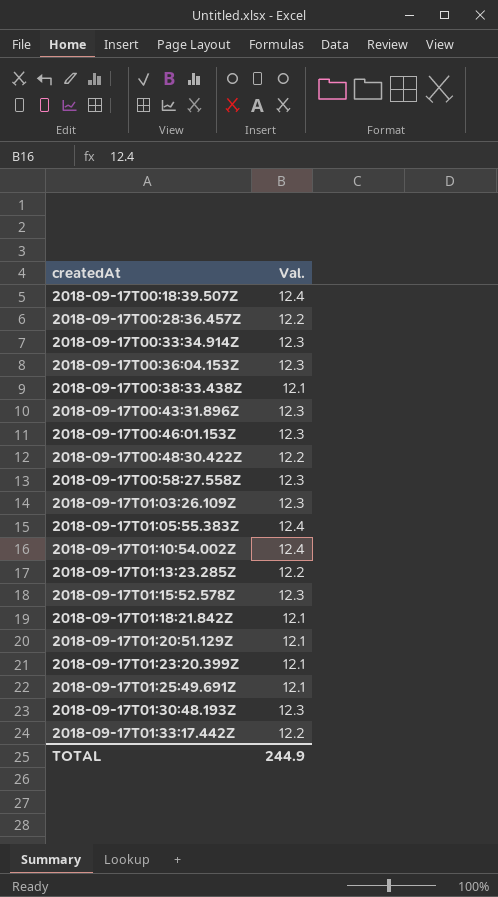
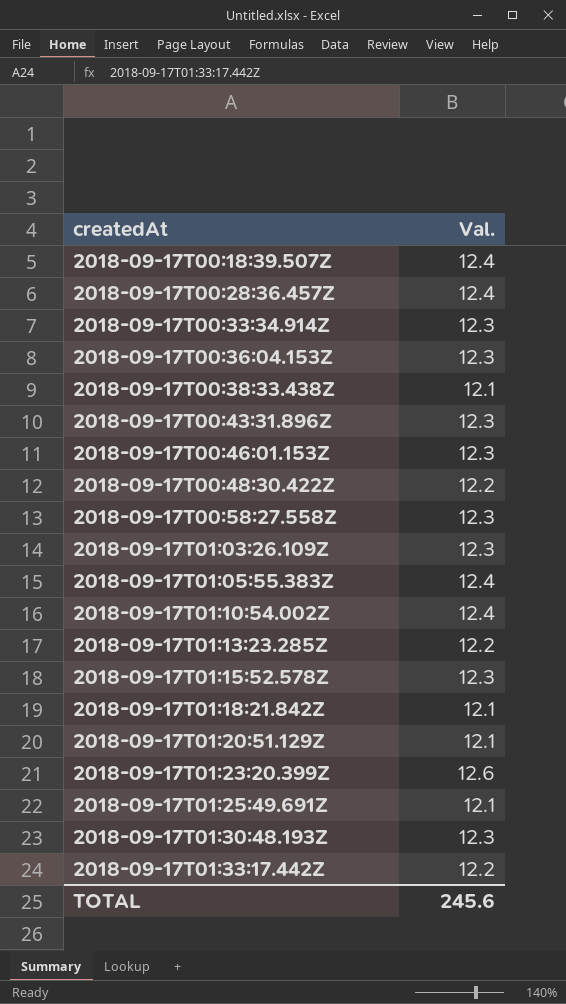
2018-09-17T00:28:36.457Z | Val.: 12.2 -> 12.4
2018-09-17T01:23:20.399Z | Val.: 12.1 -> 12.6
TOTAL | Val.: 244.9 -> 245.6

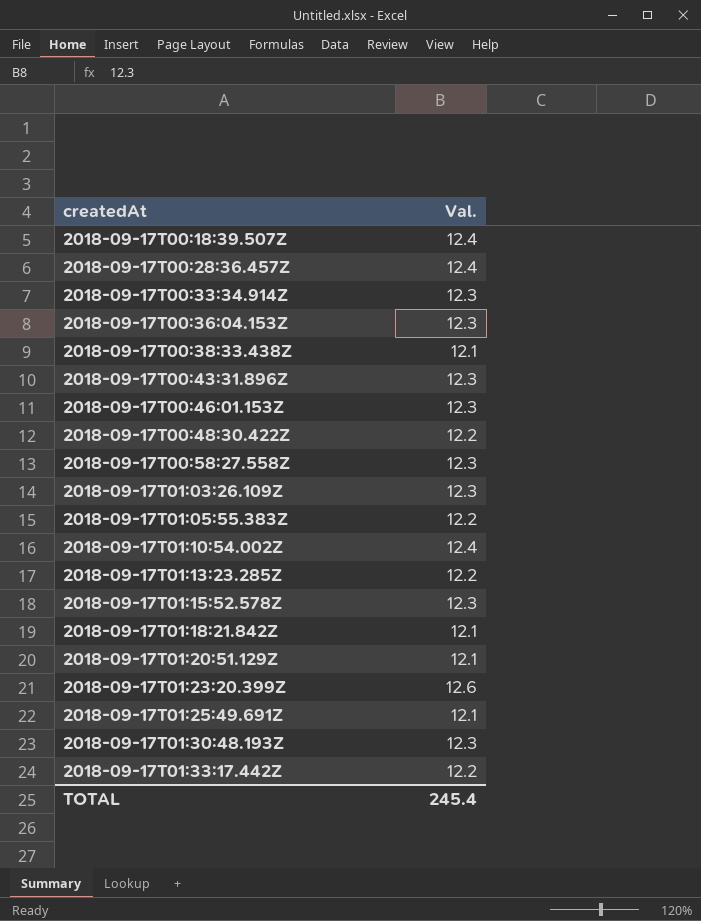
2018-09-17T01:05:55.383Z | Val.: 12.4 -> 12.2
TOTAL | Val.: 245.6 -> 245.4

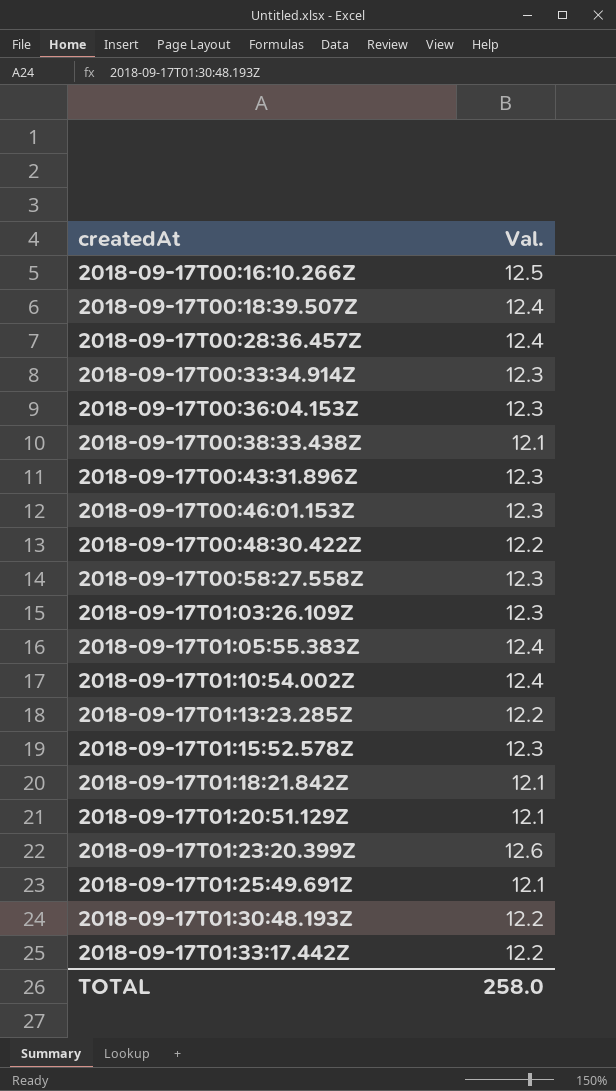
row 2018-09-17T00:16:10.266Z: none -> 12.5
2018-09-17T01:05:55.383Z | Val.: 12.2 -> 12.4
2018-09-17T01:30:48.193Z | Val.: 12.3 -> 12.2
TOTAL | Val.: 245.4 -> 258.0

